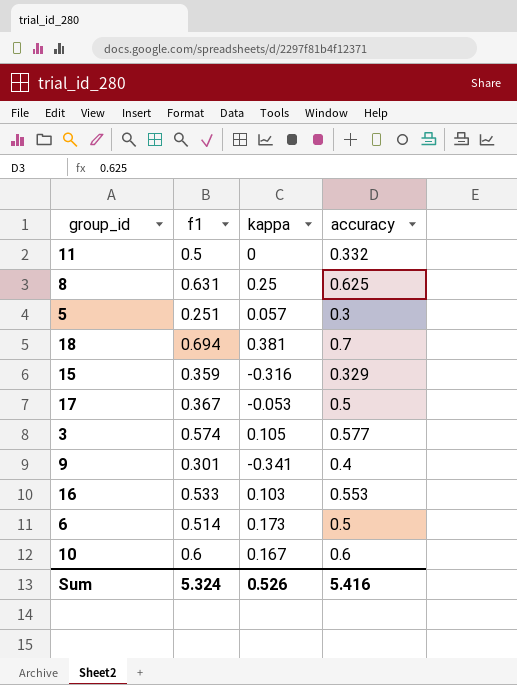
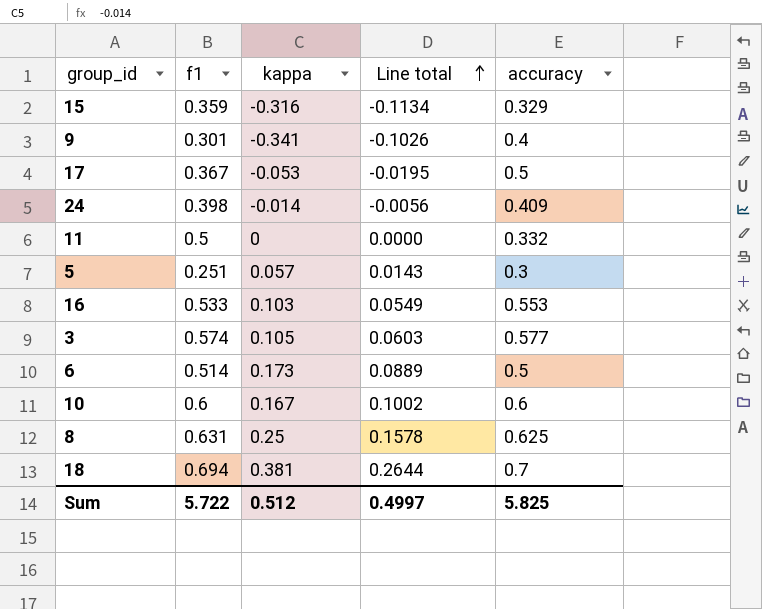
row order: none -> Line total ascending
column Line total | formula: none -> [f1] * [kappa]
row 24: none -> 0.398 | -0.014 | -0.0056 | 0.409
Sum | f1: 5.324 -> 5.722
Sum | kappa: 0.526 -> 0.512
Sum | accuracy: 5.416 -> 5.825

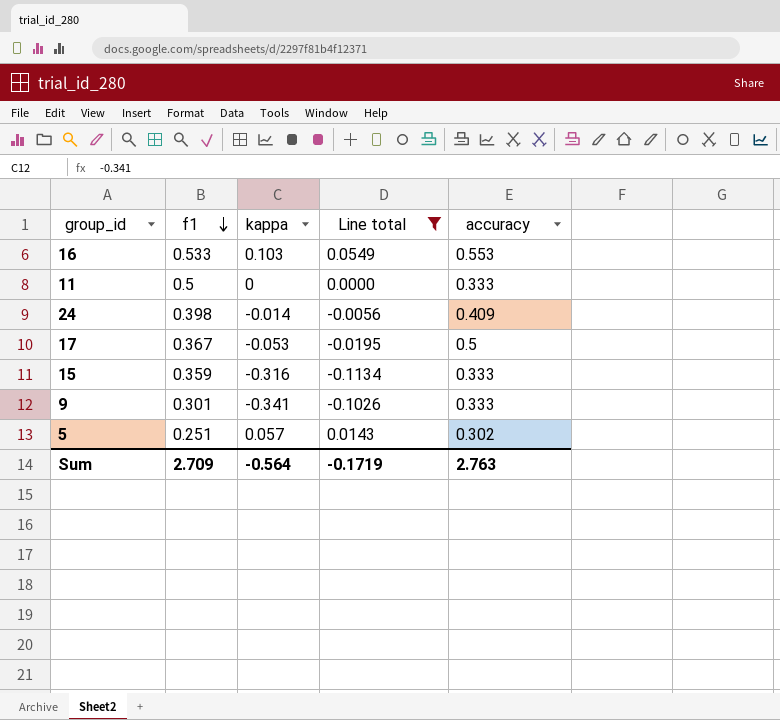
filter: none -> Line total <= 0.0549
row order: Line total ascending -> f1 descending
11 | accuracy: 0.332 -> 0.333
15 | accuracy: 0.329 -> 0.333
9 | accuracy: 0.4 -> 0.333
5 | accuracy: 0.3 -> 0.302
Sum | f1: 5.722 -> 2.709
Sum | kappa: 0.512 -> -0.564
Sum | Line total: 0.4997 -> -0.1719
Sum | accuracy: 5.825 -> 2.763

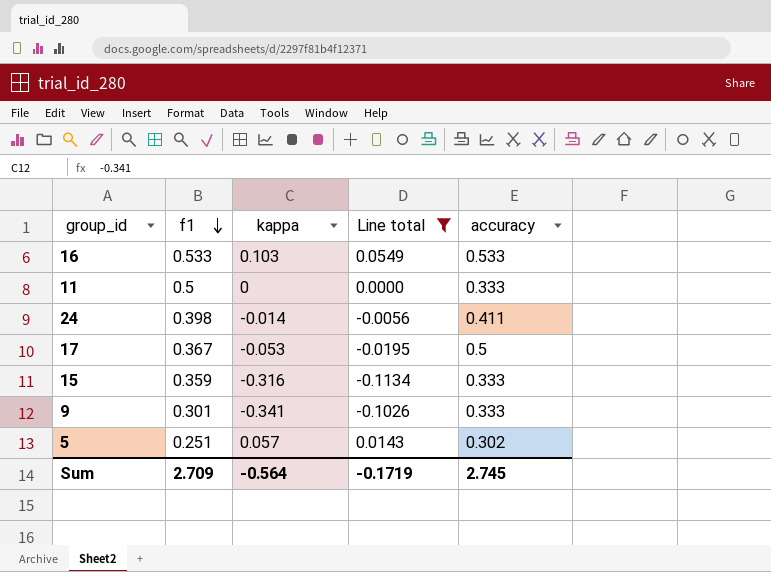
16 | accuracy: 0.553 -> 0.533
24 | accuracy: 0.409 -> 0.411
Sum | accuracy: 2.763 -> 2.745

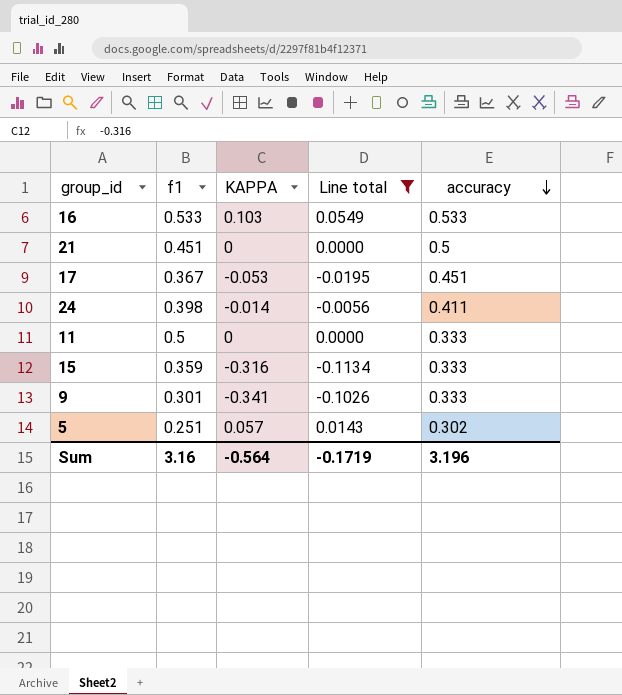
row order: f1 descending -> accuracy descending
column name: kappa -> KAPPA
row 21: none -> 0.451 | 0 | 0.0000 | 0.5
17 | accuracy: 0.5 -> 0.451
Sum | f1: 2.709 -> 3.16
Sum | accuracy: 2.745 -> 3.196

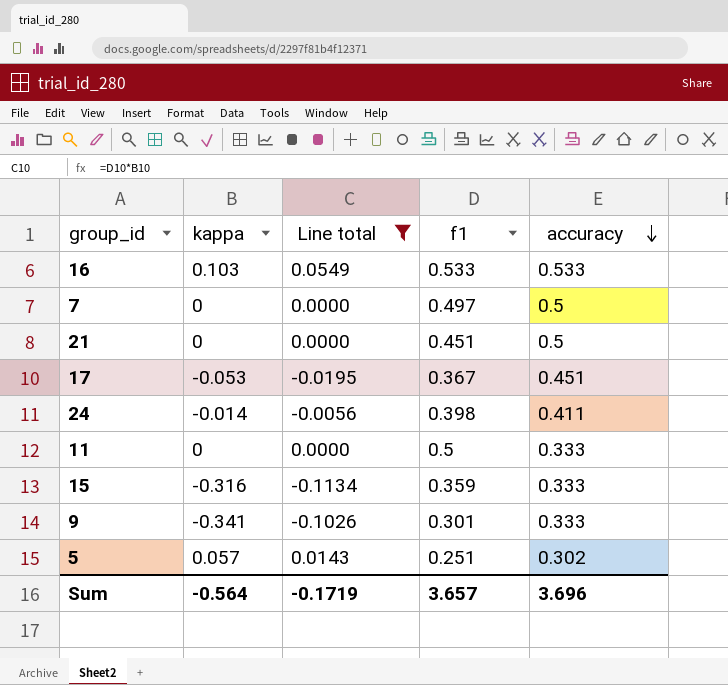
column name: KAPPA -> kappa
column f1 | position: 2 -> 4
row 7: none -> 0 | 0.0000 | 0.497 | 0.5
Sum | f1: 3.16 -> 3.657
Sum | accuracy: 3.196 -> 3.696

